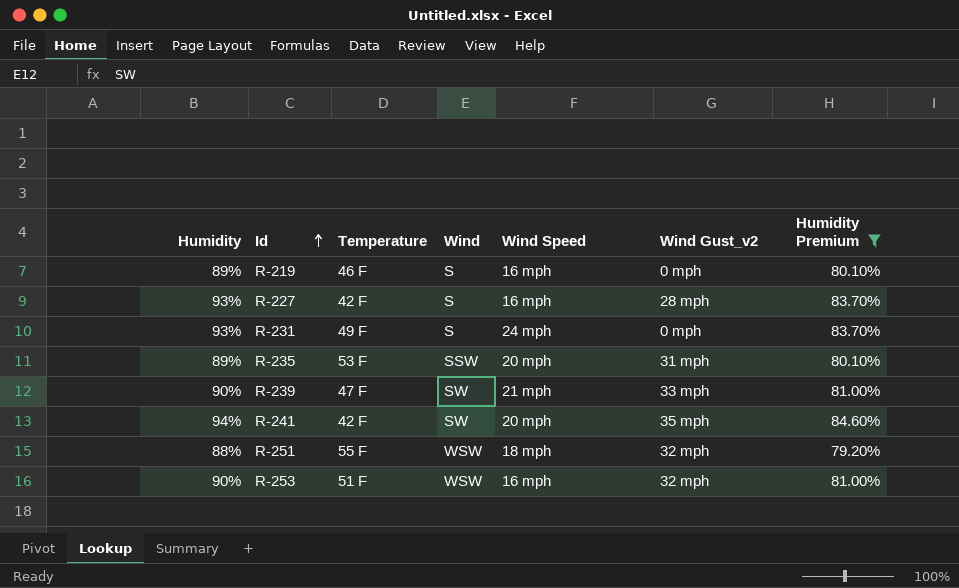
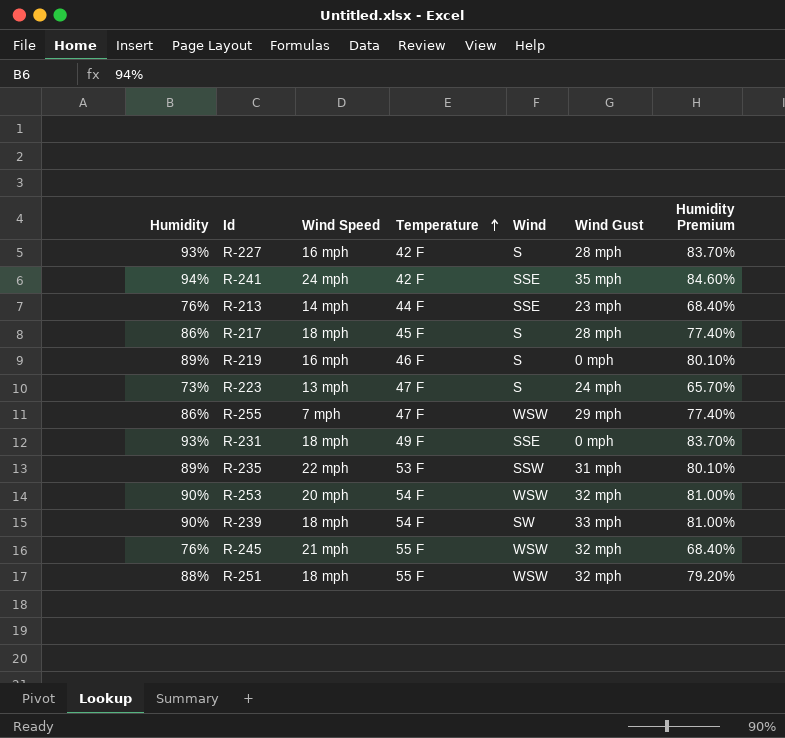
filter: Humidity Premium >= 79.20% -> none
row order: Id ascending -> Temperature ascending
column Wind Speed | position: 5 -> 3
column name: Wind Gust_v2 -> Wind Gust
R-241 | Wind Speed: 20 mph -> 24 mph
R-241 | Wind: SW -> SSE
R-231 | Wind Speed: 24 mph -> 18 mph
R-231 | Wind: S -> SSE
R-235 | Wind Speed: 20 mph -> 22 mph
R-253 | Wind Speed: 16 mph -> 20 mph
R-253 | Temperature: 51 F -> 54 F
R-239 | Wind Speed: 21 mph -> 18 mph
R-239 | Temperature: 47 F -> 54 F

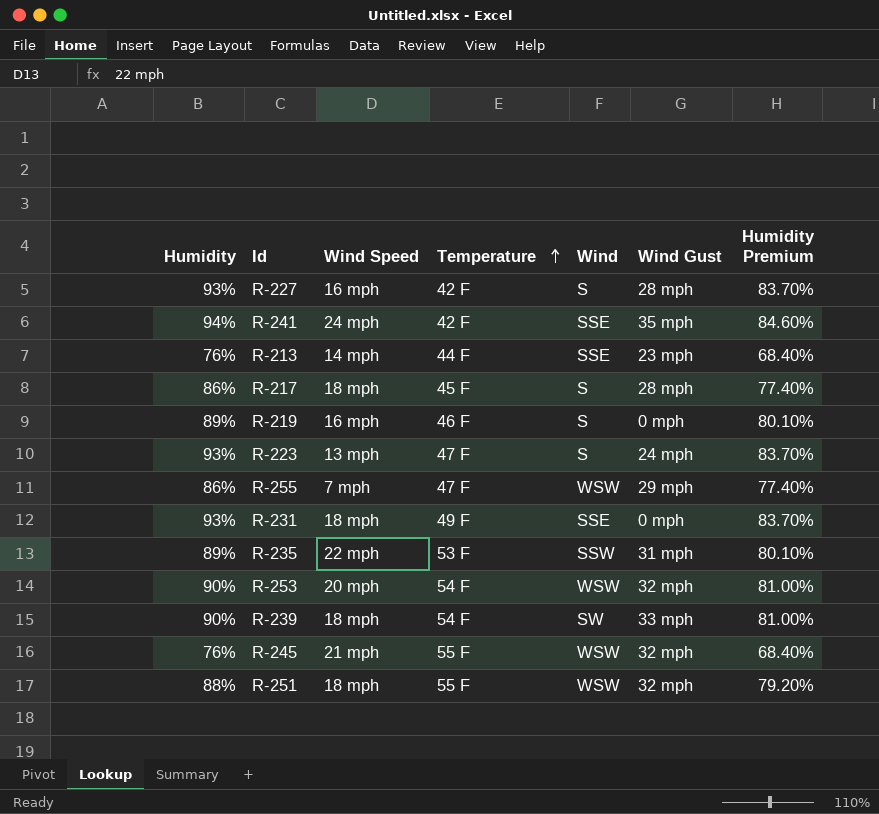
R-223 | Humidity: 73% -> 93%
R-223 | Humidity Premium: 65.70% -> 83.70%

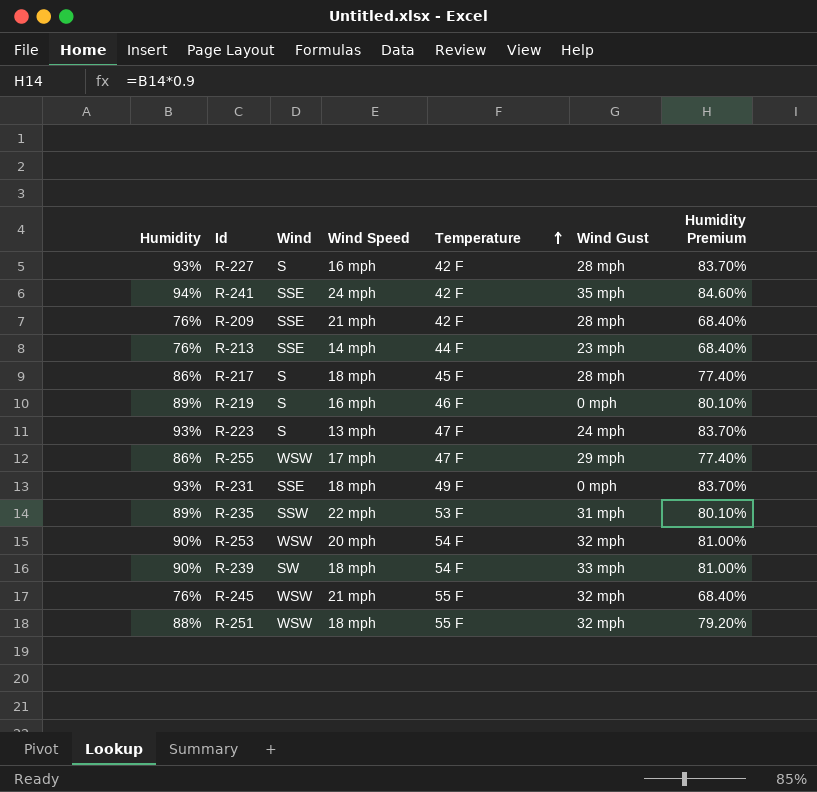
column Wind | position: 5 -> 3
row R-209: none -> 76% | SSE | 21 mph | 42 F | 28 mph | 68.40%
R-255 | Wind Speed: 7 mph -> 17 mph

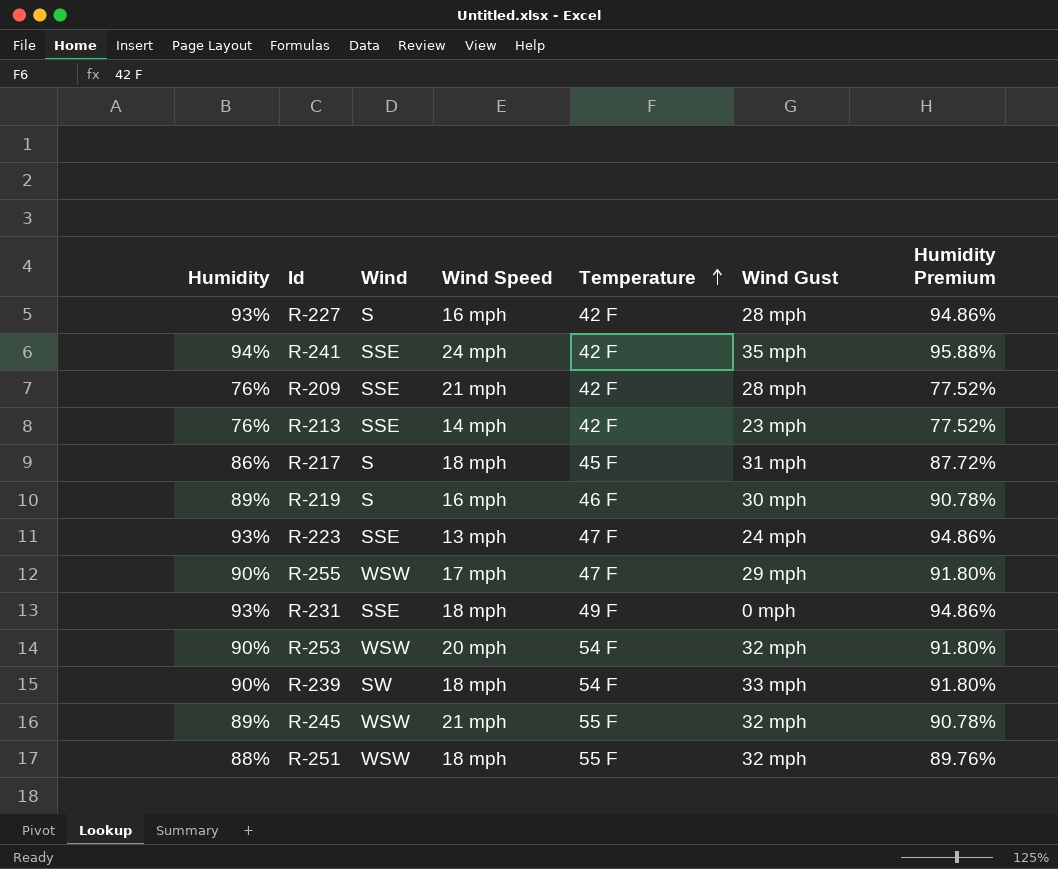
column Humidity Premium | formula: [Humidity] * 0.9 -> [Humidity] * 1.02
row R-235: 89% | SSW | 22 mph | 53 F | 31 mph | 80.10% -> none
R-213 | Temperature: 44 F -> 42 F
R-217 | Wind Gust: 28 mph -> 31 mph
R-219 | Wind Gust: 0 mph -> 30 mph
R-223 | Wind: S -> SSE
R-255 | Humidity: 86% -> 90%
R-245 | Humidity: 76% -> 89%

